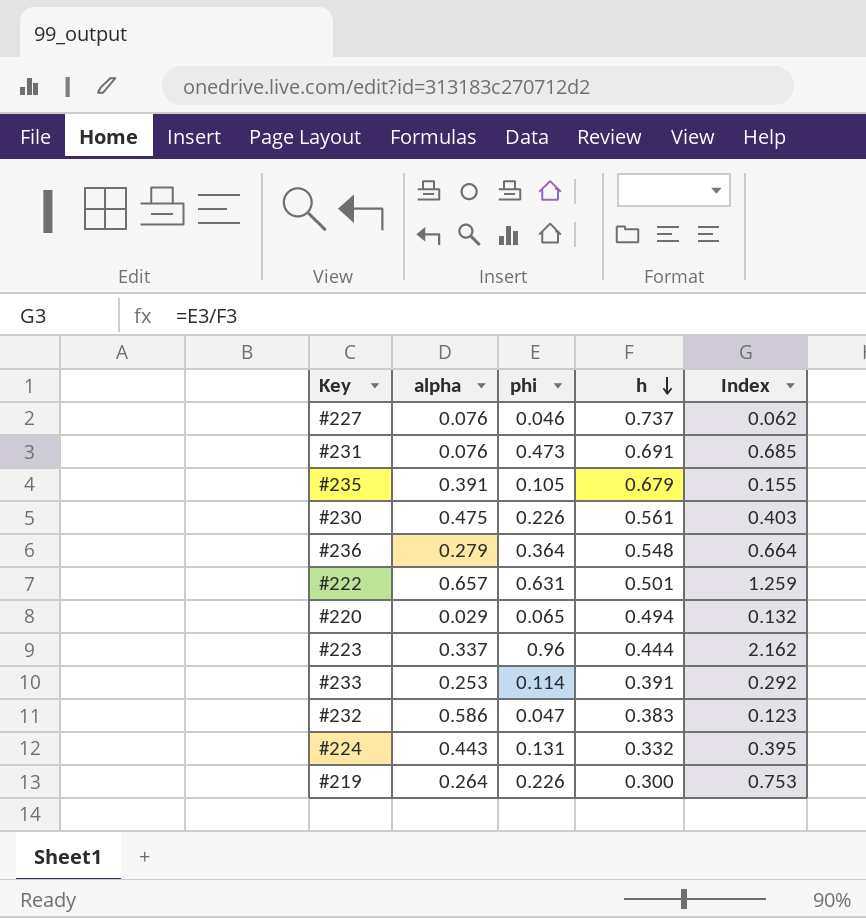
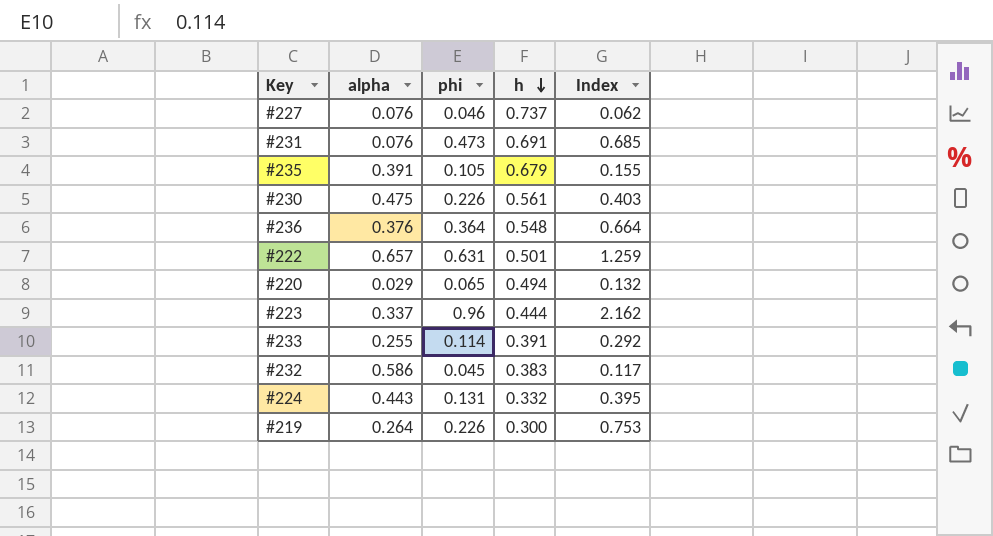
#236 | alpha: 0.279 -> 0.376
#233 | alpha: 0.253 -> 0.255
#232 | phi: 0.047 -> 0.045
#232 | Index: 0.123 -> 0.117

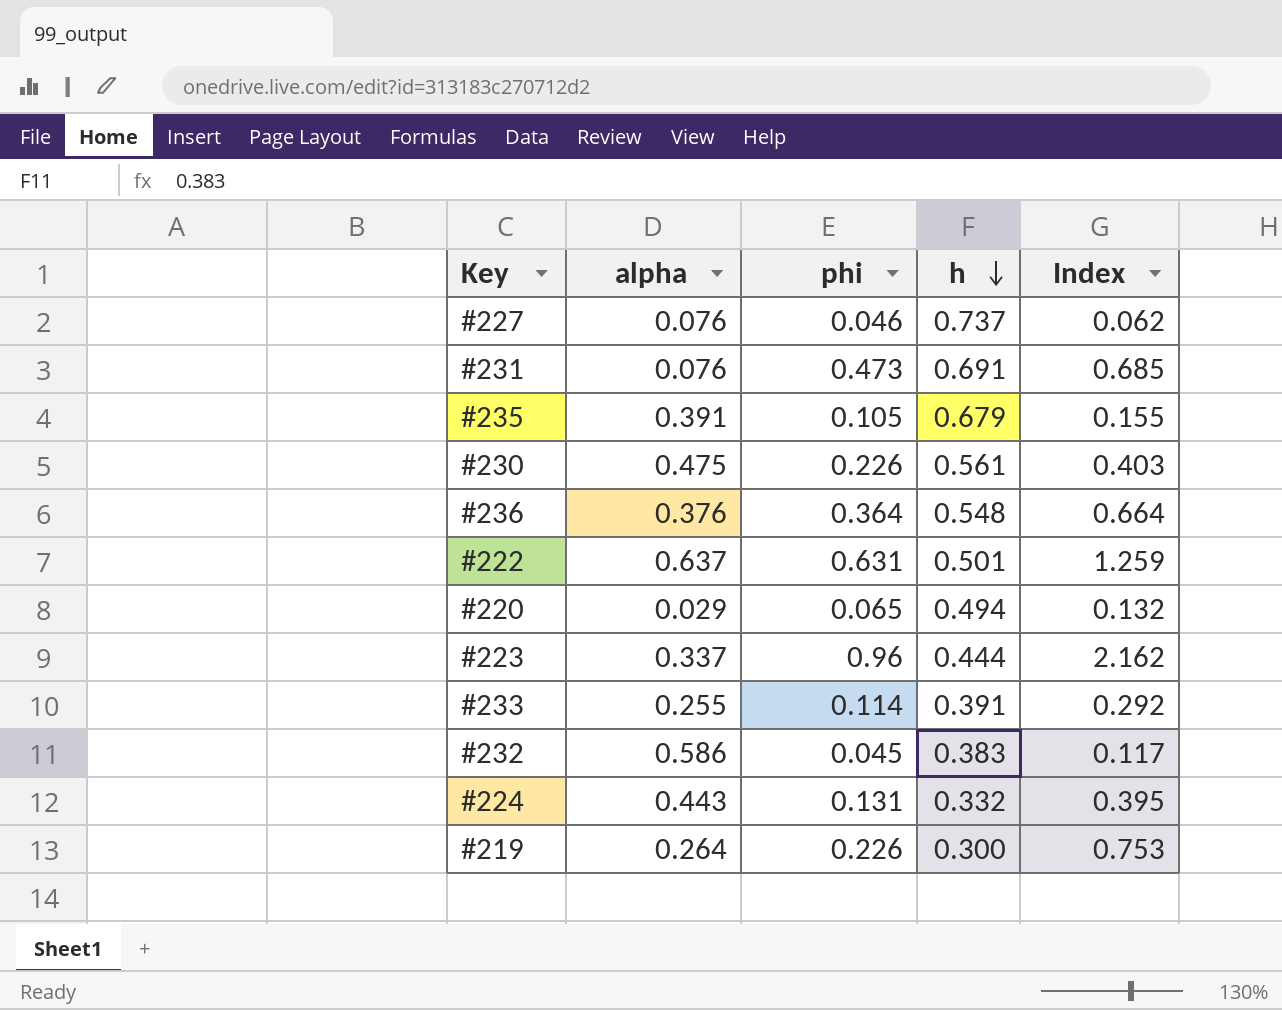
#222 | alpha: 0.657 -> 0.637

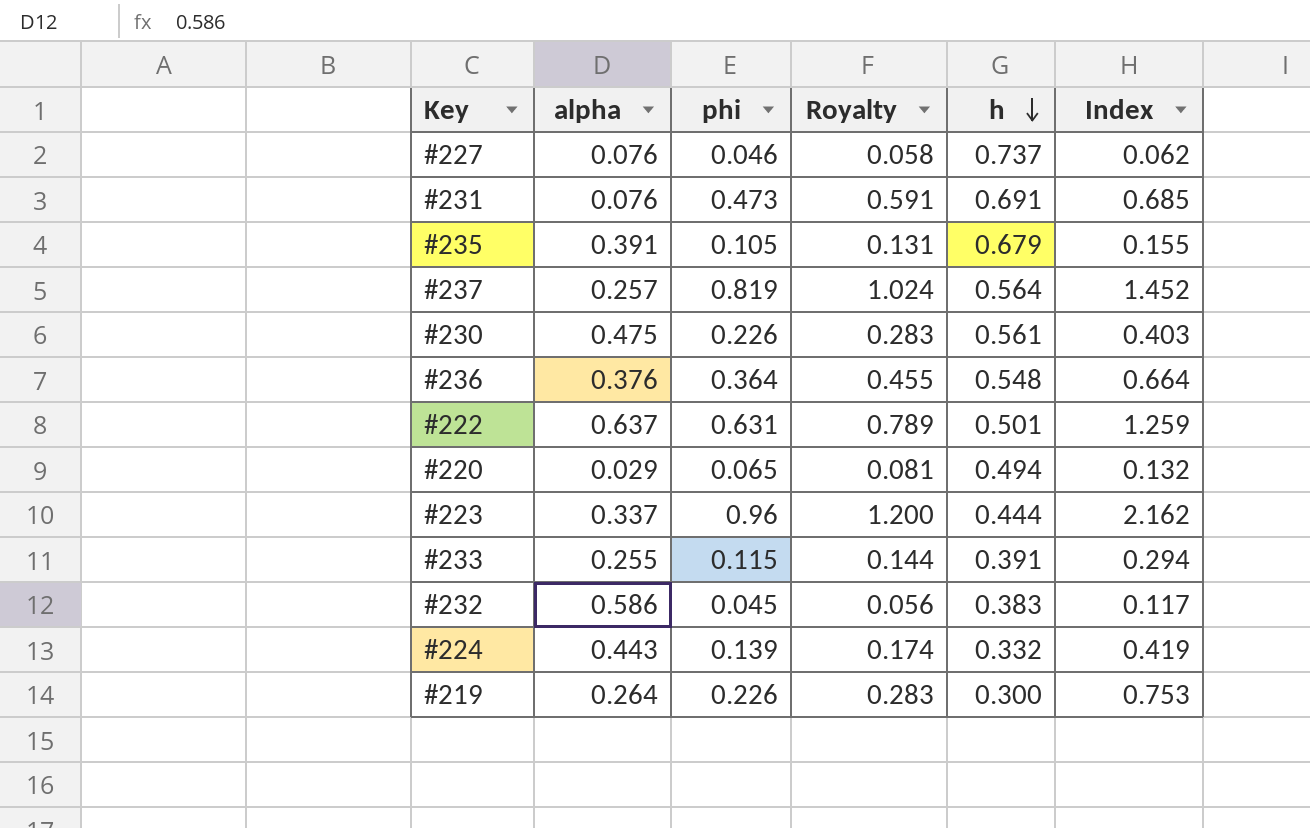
column Royalty | formula: none -> [phi] * 1.25
row #237: none -> 0.257 | 0.819 | 1.024 | 0.564 | 1.452
#233 | phi: 0.114 -> 0.115
#233 | Index: 0.292 -> 0.294
#224 | phi: 0.131 -> 0.139
#224 | Index: 0.395 -> 0.419

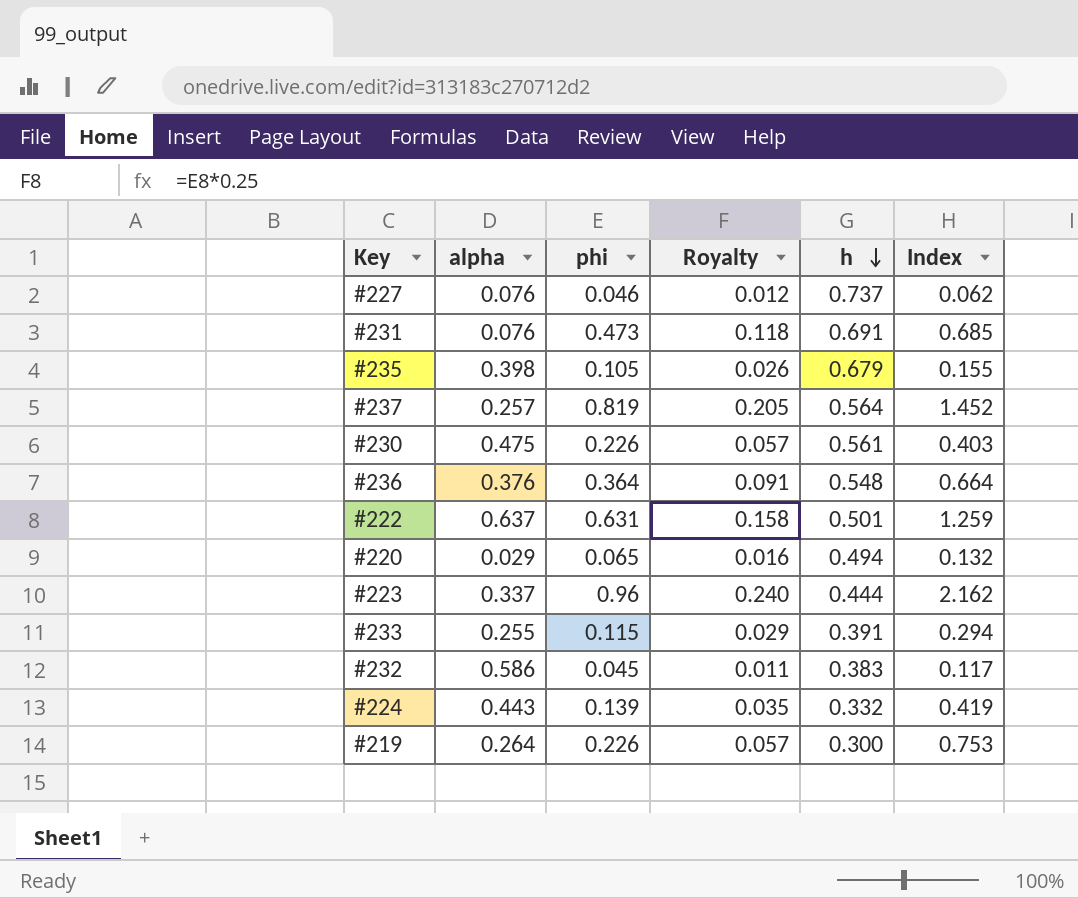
column Royalty | formula: [phi] * 1.25 -> [phi] * 0.25
#235 | alpha: 0.391 -> 0.398

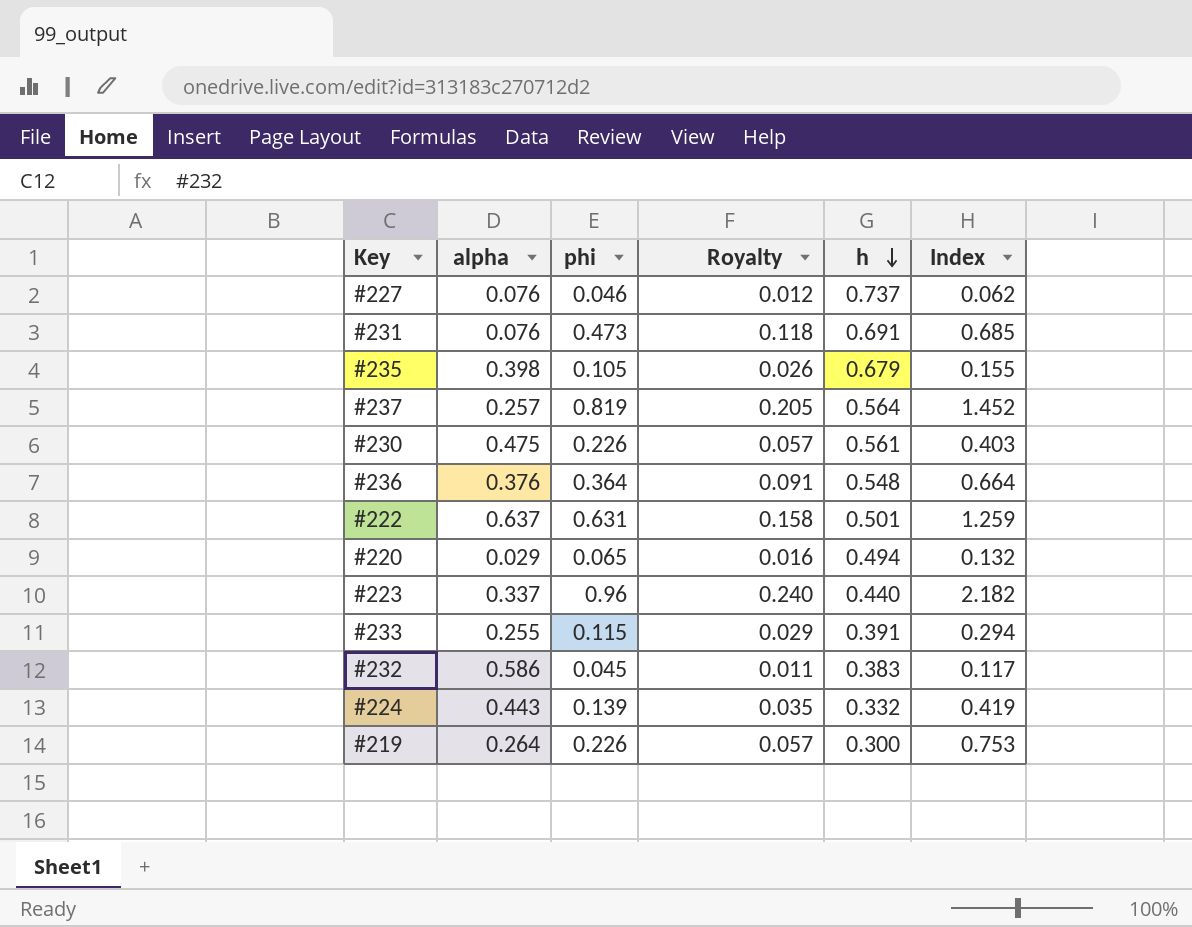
#223 | h: 0.444 -> 0.440
#223 | Index: 2.162 -> 2.182

